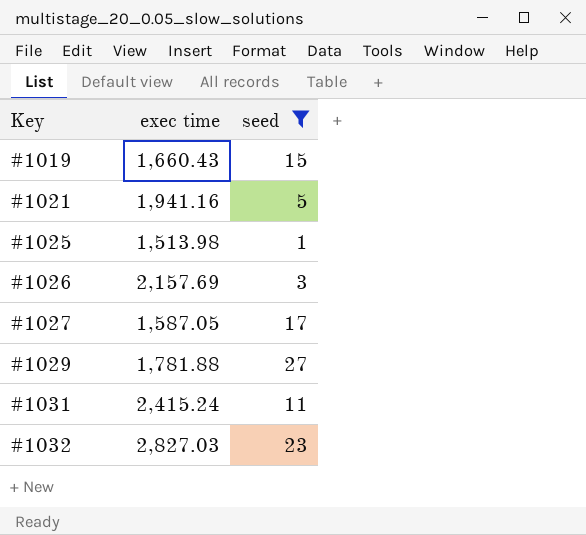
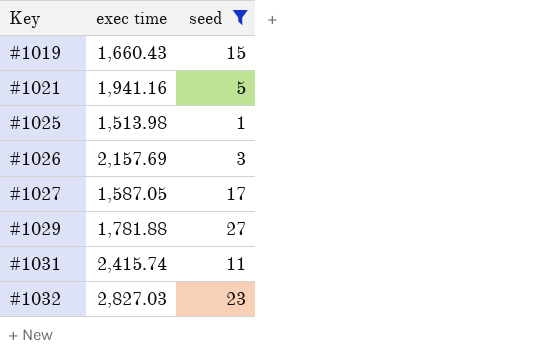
#1031 | exec time: 2,415.24 -> 2,415.74

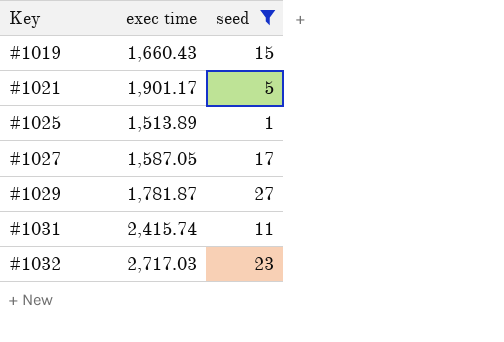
row #1026: 2,157.69 | 3 -> none
#1021 | exec time: 1,941.16 -> 1,901.17
#1025 | exec time: 1,513.98 -> 1,513.89
#1029 | exec time: 1,781.88 -> 1,781.87
#1032 | exec time: 2,827.03 -> 2,717.03

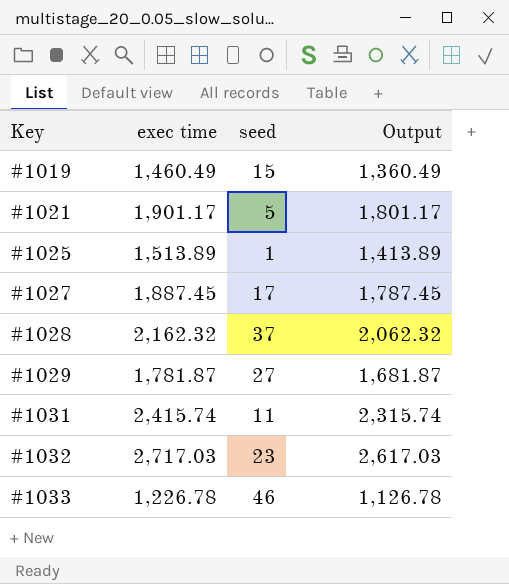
filter: seed <= 27 -> none
column Output | formula: none -> [exec time] - 100
#1019 | exec time: 1,660.43 -> 1,460.49
#1027 | exec time: 1,587.05 -> 1,887.45

